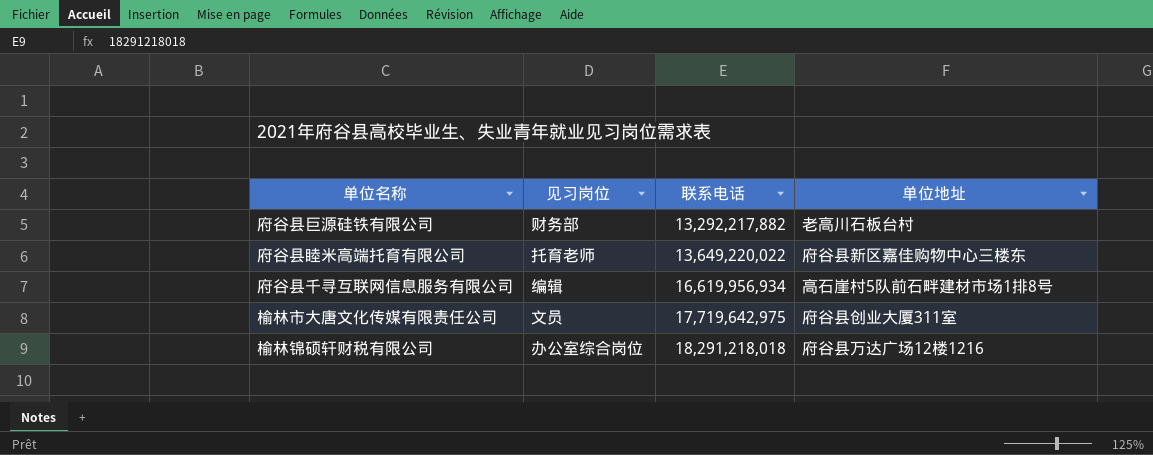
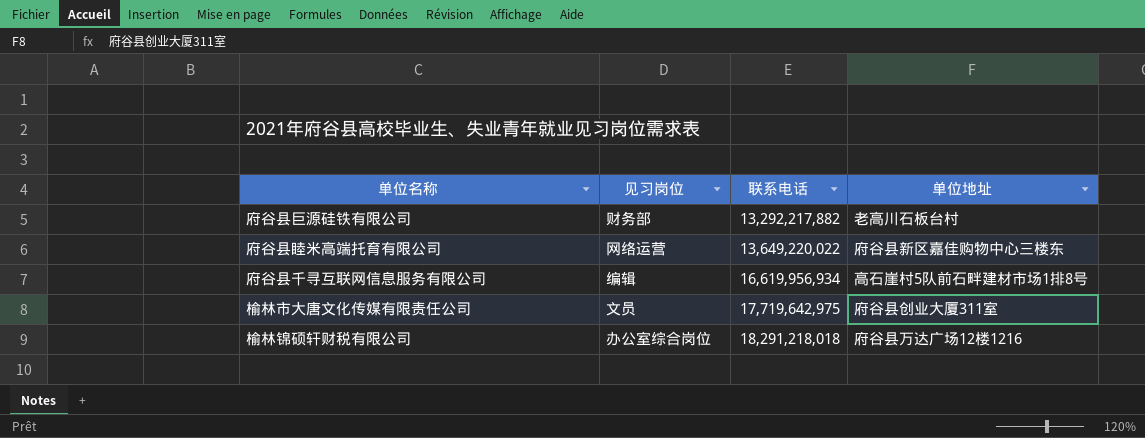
府谷县睦米高端托育有限公司 | 见习岗位: 托育老师 -> 网络运营

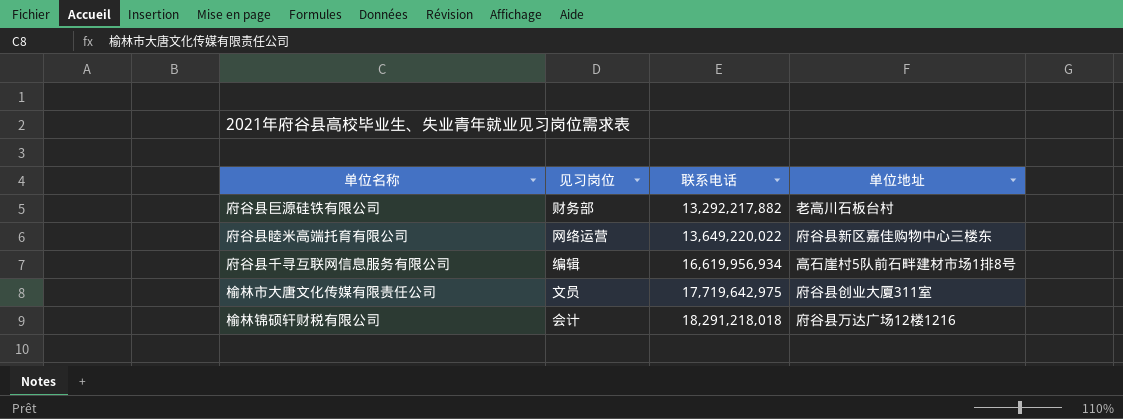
榆林锦硕轩财税有限公司 | 见习岗位: 办公室综合岗位 -> 会计

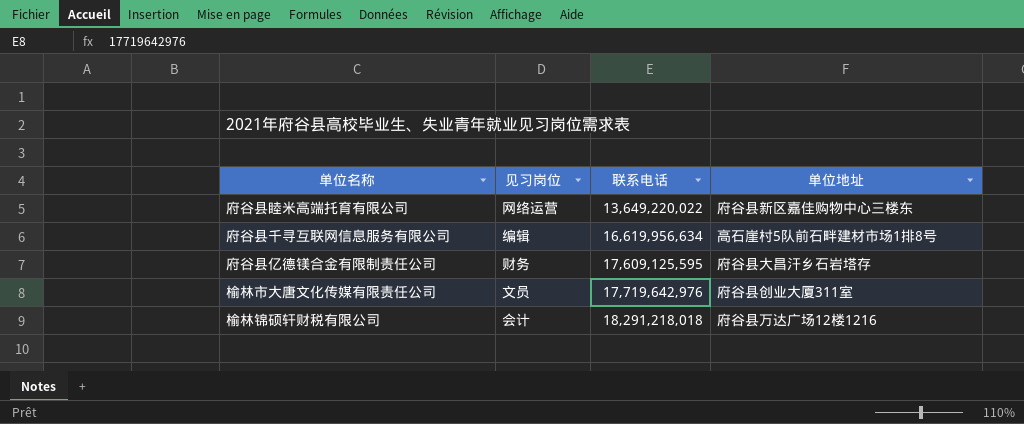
row 府谷县巨源硅铁有限公司: 财务部 | 13,292,217,882 | 老高川石板台村 -> none
府谷县千寻互联网信息服务有限公司 | 联系电话: 16,619,956,934 -> 16,619,956,634
row 府谷县亿德镁合金有限制责任公司: none -> 财务 | 17,609,125,595 | 府谷县大昌汗乡石岩塔存
榆林市大唐文化传媒有限责任公司 | 联系电话: 17,719,642,975 -> 17,719,642,976

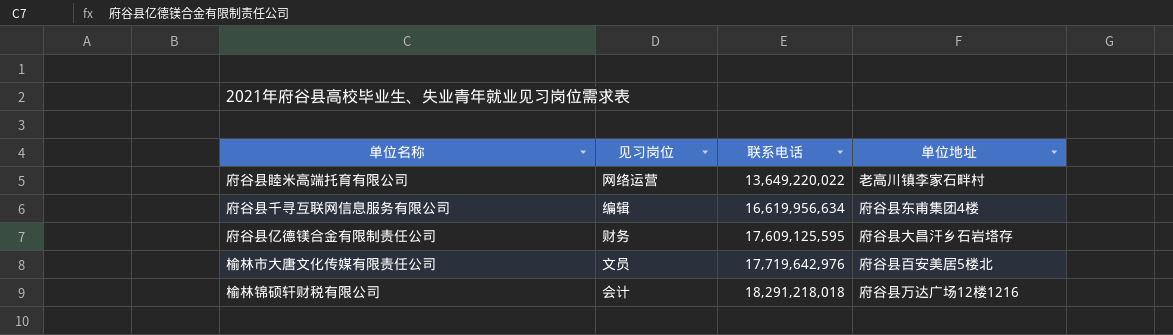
府谷县睦米高端托育有限公司 | 单位地址: 府谷县新区嘉佳购物中心三楼东 -> 老高川镇李家石畔村
府谷县千寻互联网信息服务有限公司 | 单位地址: 高石崖村5队前石畔建材市场1排8号 -> 府谷县东甫集团4楼
榆林市大唐文化传媒有限责任公司 | 单位地址: 府谷县创业大厦311室 -> 府谷县百安美居5楼北

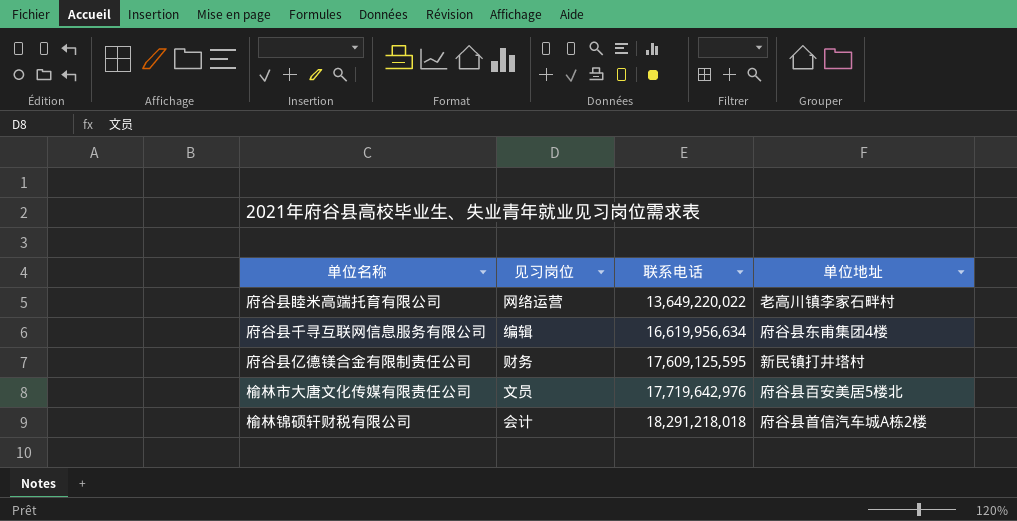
府谷县亿德镁合金有限制责任公司 | 单位地址: 府谷县大昌汗乡石岩塔存 -> 新民镇打井塔村
榆林锦硕轩财税有限公司 | 单位地址: 府谷县万达广场12楼1216 -> 府谷县首信汽车城A栋2楼

